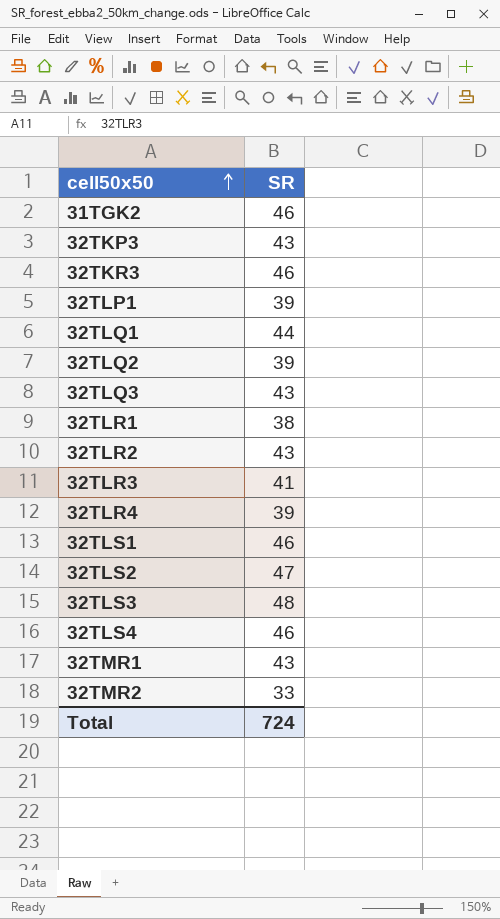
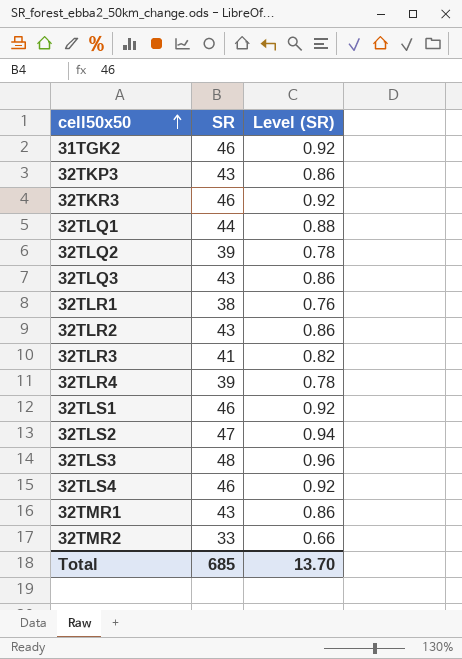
column Level (SR) | formula: none -> [SR] * 0.02
row 32TLP1: 39 -> none
Total | SR: 724 -> 685

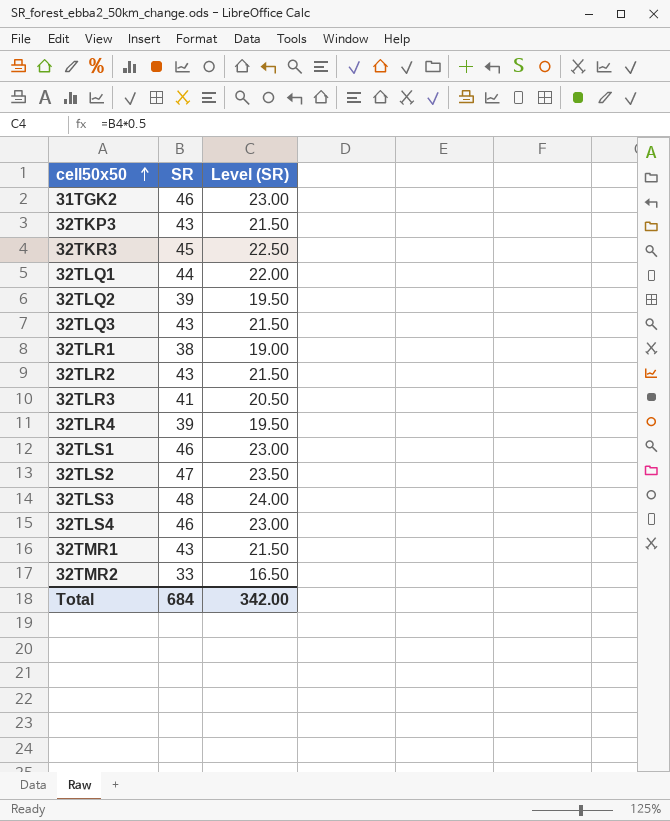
column Level (SR) | formula: [SR] * 0.02 -> [SR] * 0.5
32TKR3 | SR: 46 -> 45
Total | SR: 685 -> 684
Total | Level (SR): 13.70 -> 342.00

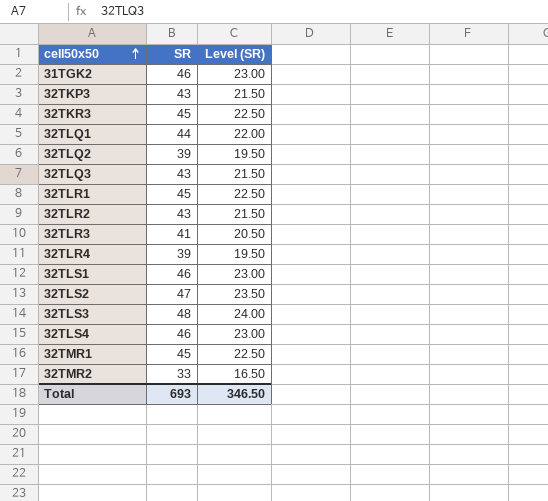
32TLR1 | SR: 38 -> 45
32TLR1 | Level (SR): 19.00 -> 22.50
32TMR1 | SR: 43 -> 45
32TMR1 | Level (SR): 21.50 -> 22.50
Total | SR: 684 -> 693
Total | Level (SR): 342.00 -> 346.50

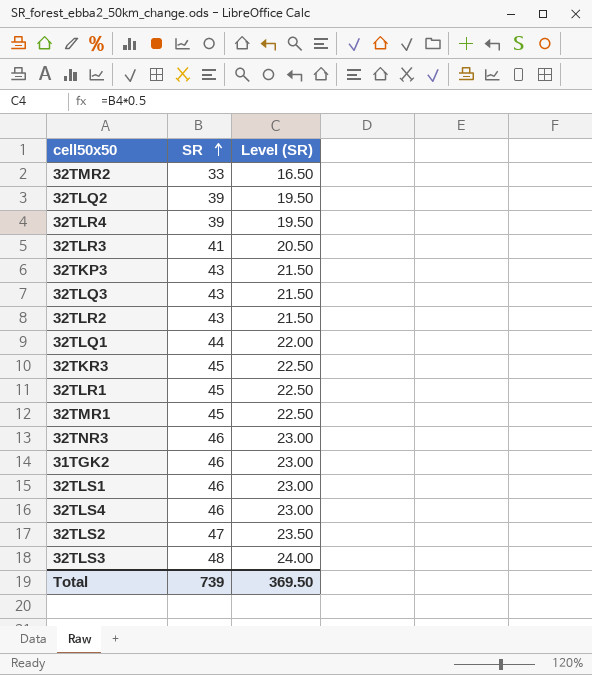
row order: cell50x50 ascending -> SR ascending
row 32TNR3: none -> 46 | 23.00
Total | SR: 693 -> 739
Total | Level (SR): 346.50 -> 369.50

